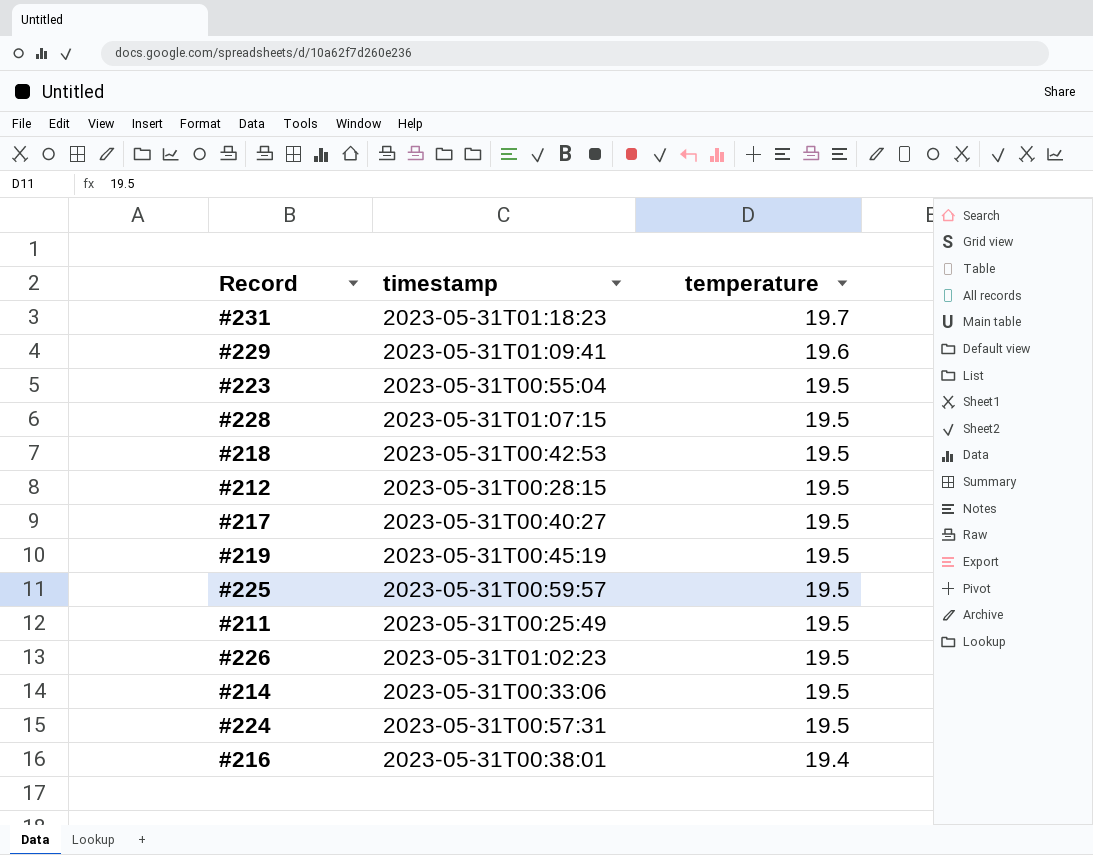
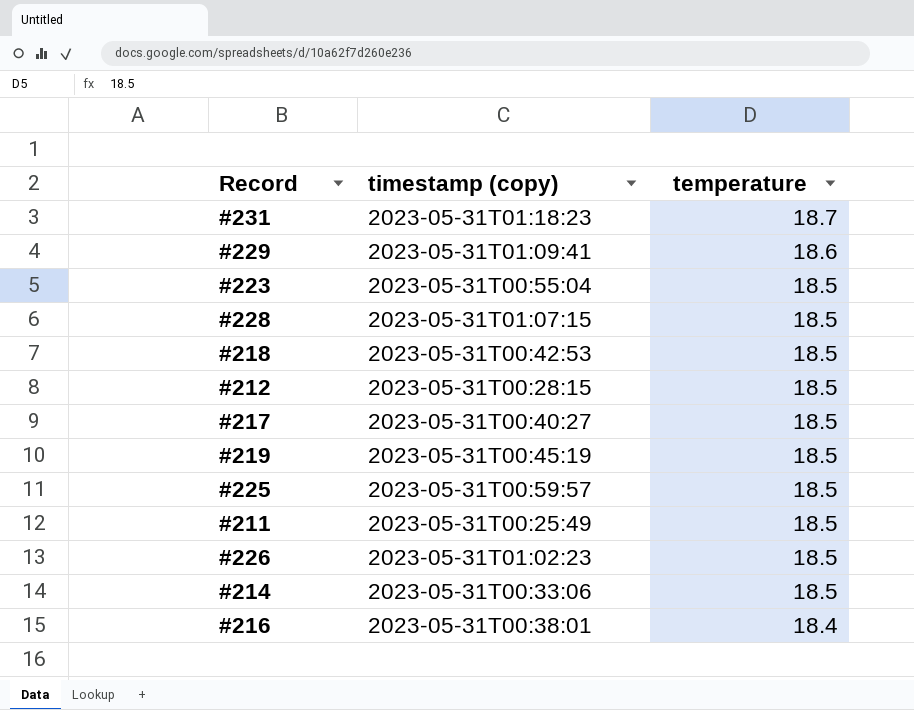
column name: timestamp -> timestamp (copy)
row #224: 2023-05-31T00:57:31 | 19.5 -> none
#231 | temperature: 19.7 -> 18.7
#229 | temperature: 19.6 -> 18.6
#223 | temperature: 19.5 -> 18.5
#228 | temperature: 19.5 -> 18.5
#218 | temperature: 19.5 -> 18.5
#212 | temperature: 19.5 -> 18.5
#217 | temperature: 19.5 -> 18.5
#219 | temperature: 19.5 -> 18.5
#225 | temperature: 19.5 -> 18.5
#211 | temperature: 19.5 -> 18.5
#226 | temperature: 19.5 -> 18.5
#214 | temperature: 19.5 -> 18.5
#216 | temperature: 19.4 -> 18.4

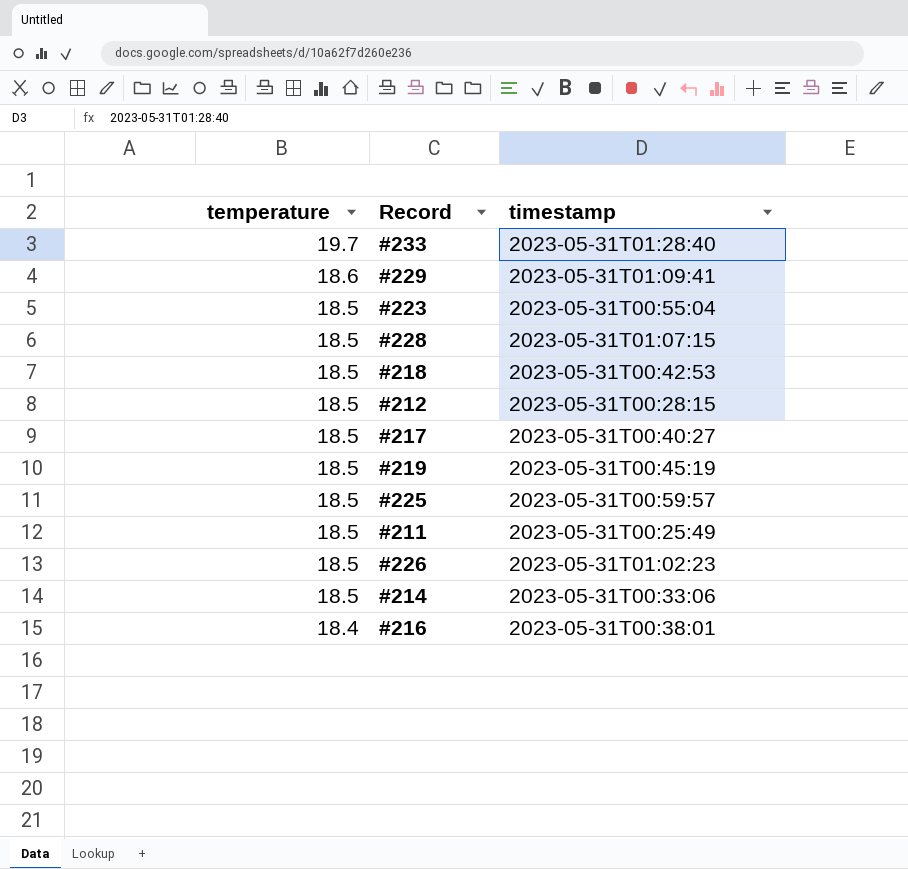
column temperature | position: 3 -> 1
column name: timestamp (copy) -> timestamp
row #231: 2023-05-31T01:18:23 | 18.7 -> none
row #233: none -> 19.7 | 2023-05-31T01:28:40

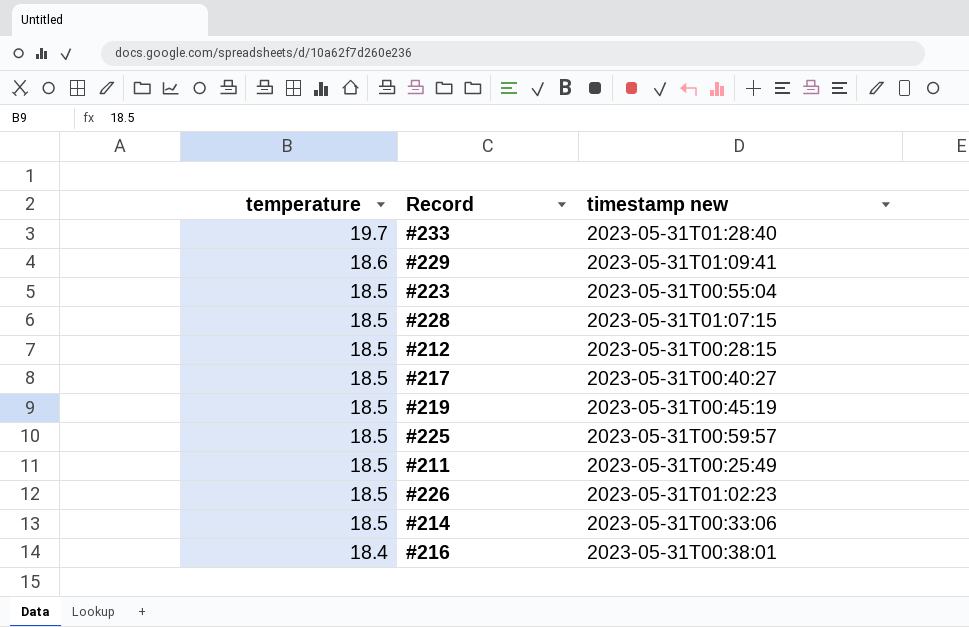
column name: timestamp -> timestamp new
row #218: 18.5 | 2023-05-31T00:42:53 -> none

